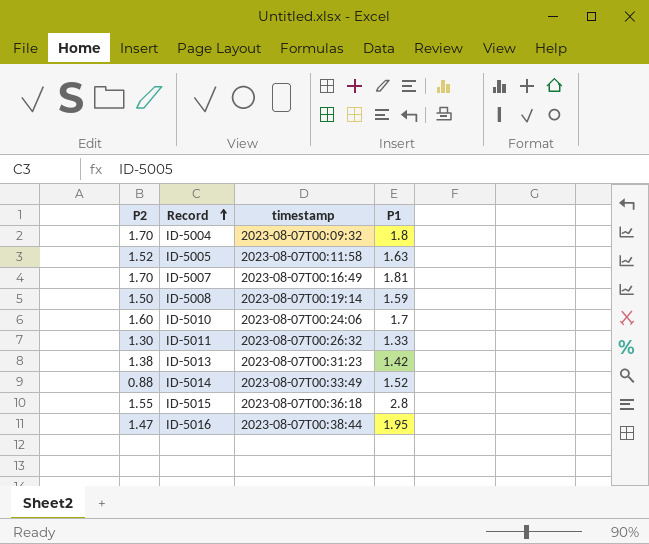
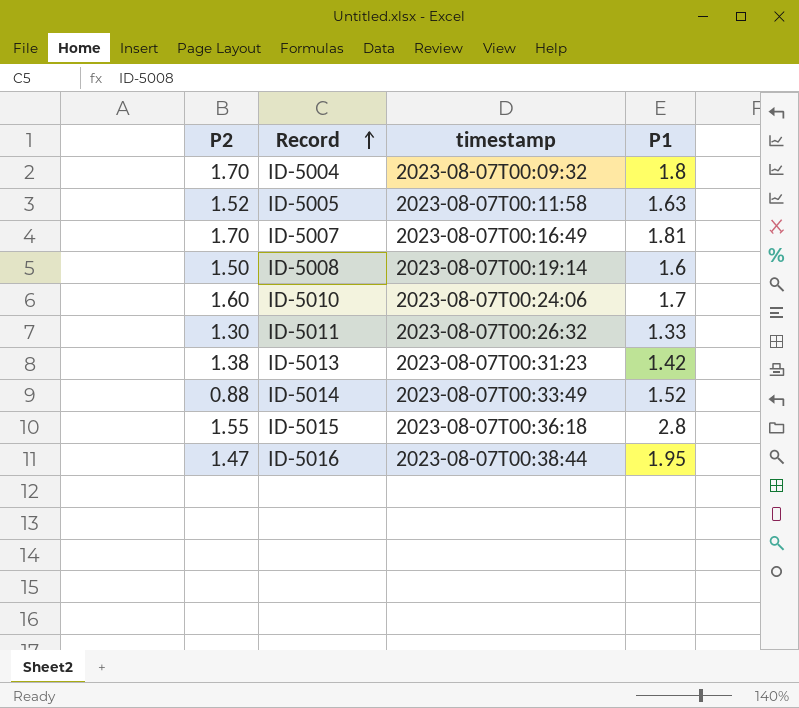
ID-5008 | P1: 1.59 -> 1.6

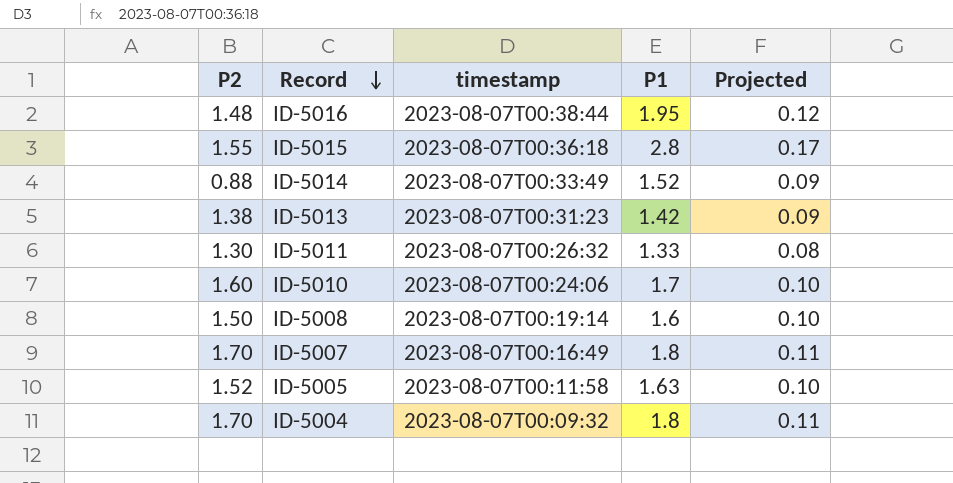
row order: Record ascending -> Record descending
column Projected | formula: none -> [P1] * 0.06
ID-5016 | P2: 1.47 -> 1.48
ID-5007 | P1: 1.81 -> 1.8

